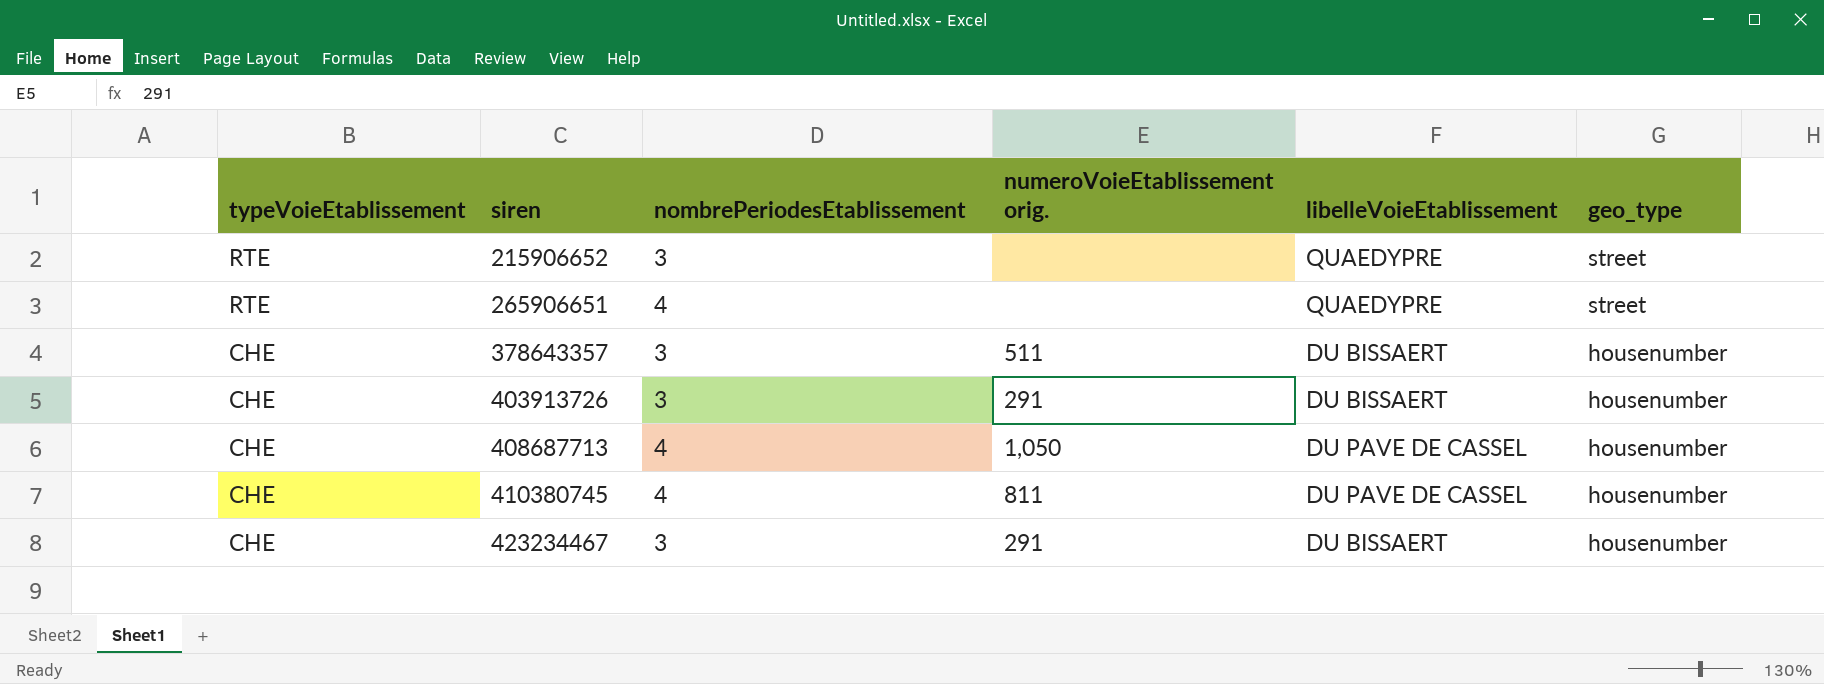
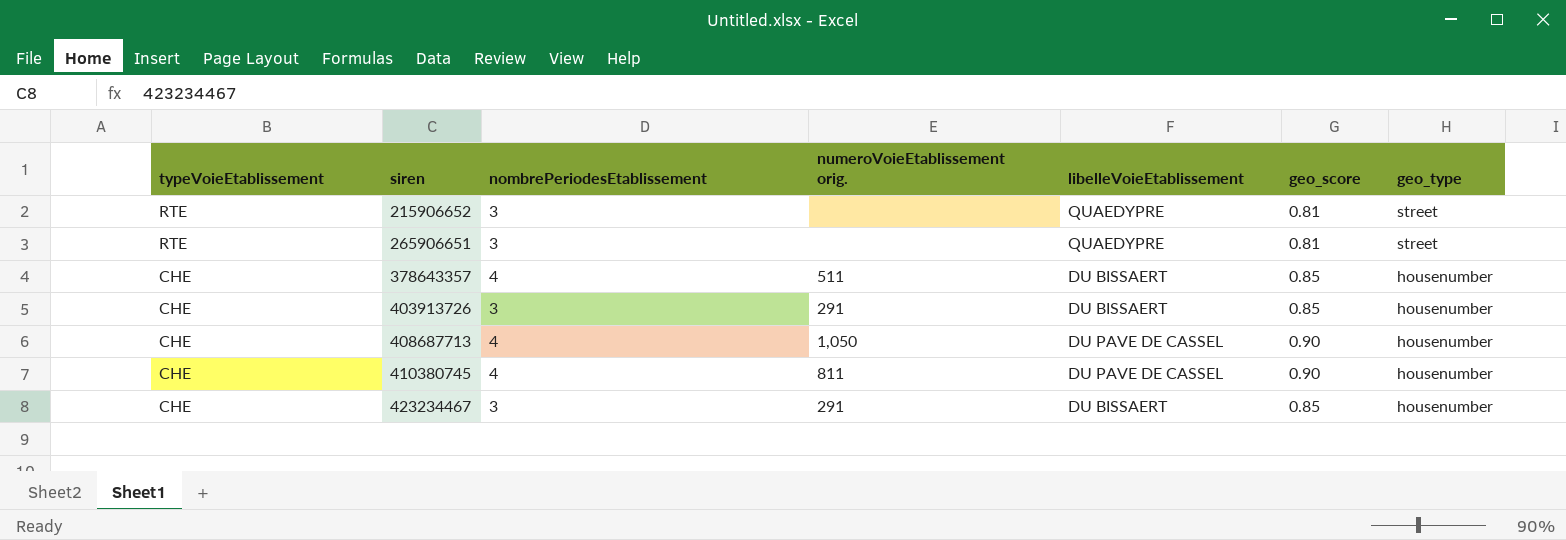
column geo_score | position: none -> 6
265906651 | nombrePeriodesEtablissement: 4 -> 3
378643357 | nombrePeriodesEtablissement: 3 -> 4

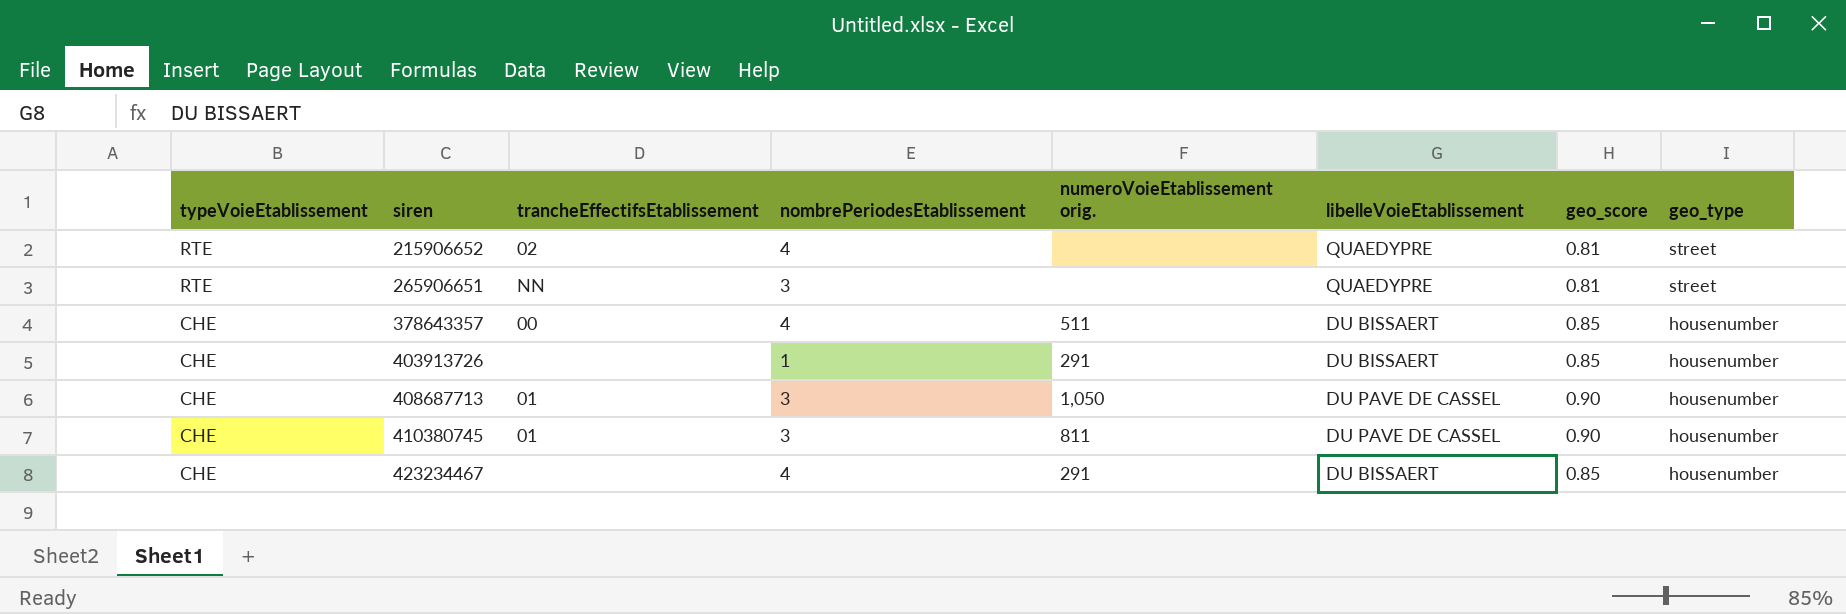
column trancheEffectifsEtablissement | position: none -> 3
215906652 | nombrePeriodesEtablissement: 3 -> 4
403913726 | nombrePeriodesEtablissement: 3 -> 1
408687713 | nombrePeriodesEtablissement: 4 -> 3
410380745 | nombrePeriodesEtablissement: 4 -> 3
423234467 | nombrePeriodesEtablissement: 3 -> 4

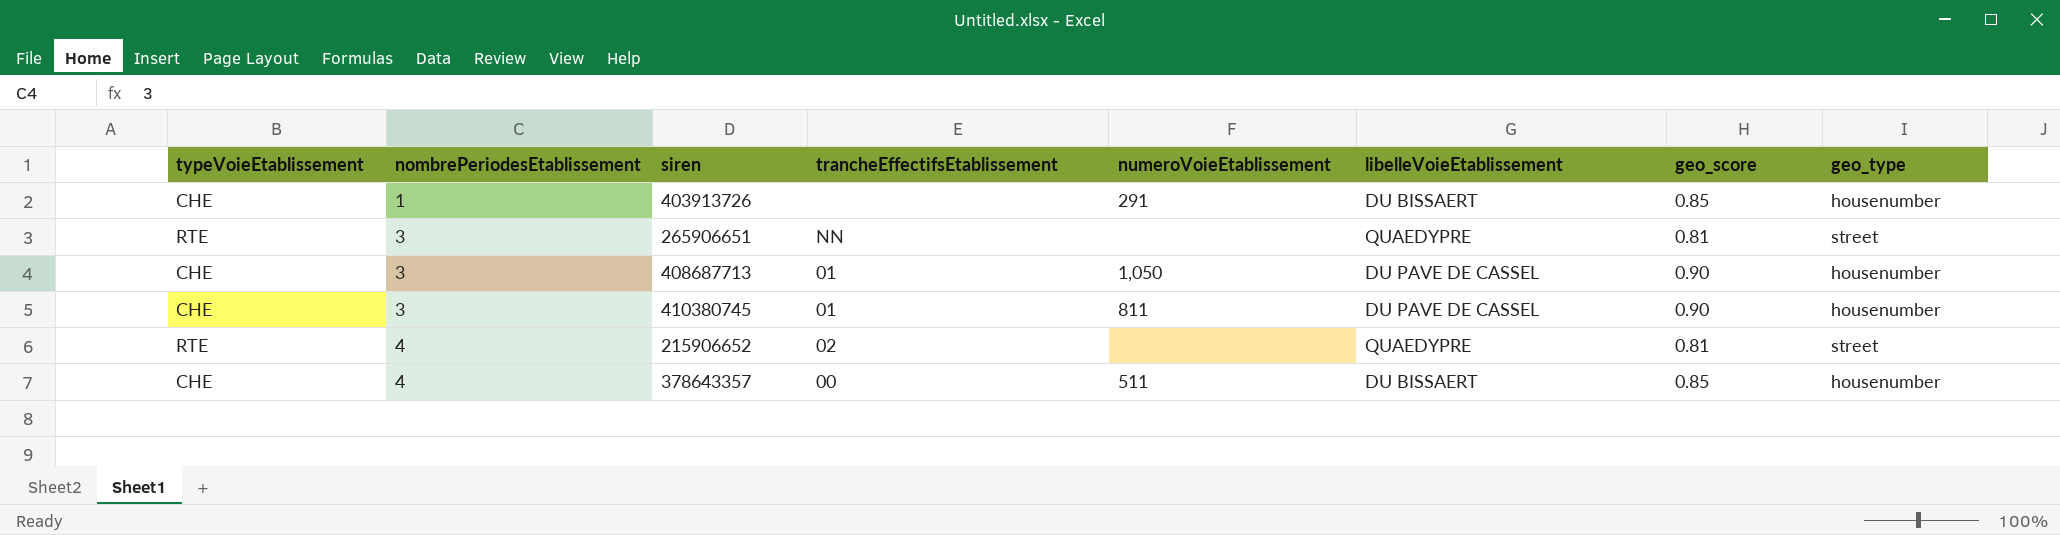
row order: typeVoieEtablissement descending -> nombrePeriodesEtablissement ascending
column nombrePeriodesEtablissement | position: 4 -> 2
column name: numeroVoieEtablissement orig. -> numeroVoieEtablissement
row 423234467: CHE | none | 4 | 291 | DU BISSAERT | 0.85 | housenumber -> none

